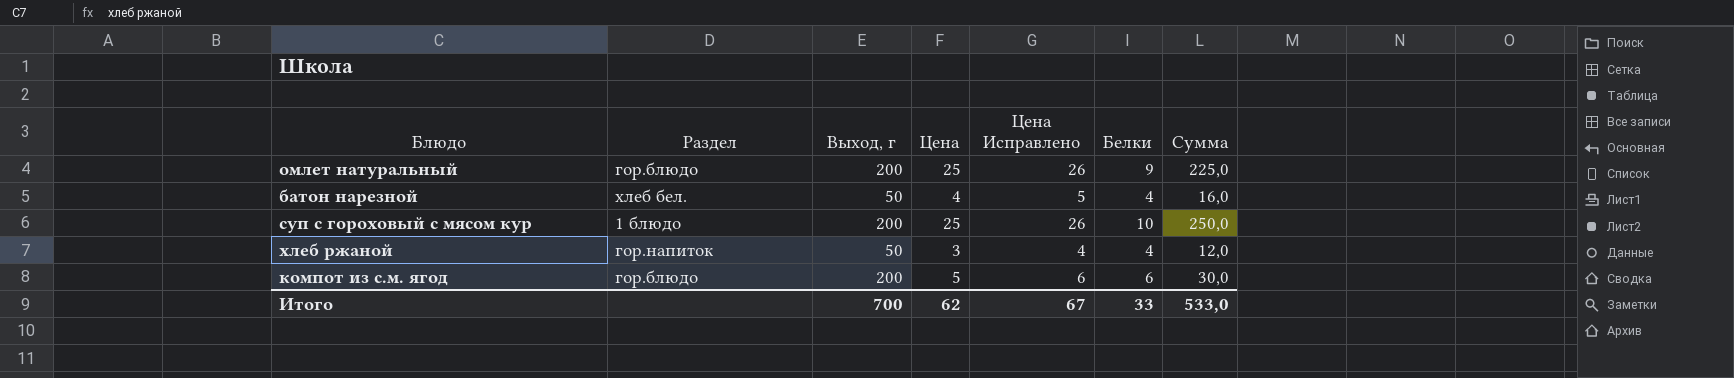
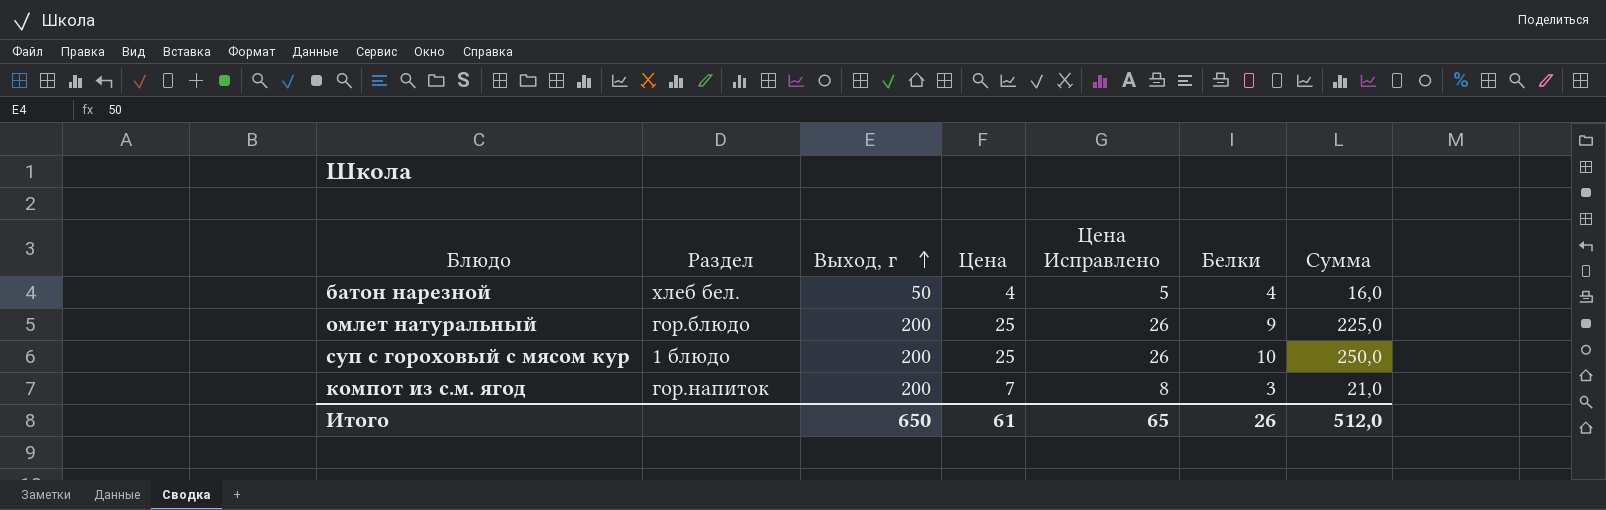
row order: none -> Выход, г ascending
row хлеб ржаной: гор.напиток | 50 | 3 | 4 | 4 | 12,0 -> none
компот из с.м. ягод | Раздел: гор.блюдо -> гор.напиток
компот из с.м. ягод | Цена: 5 -> 7
компот из с.м. ягод | Цена Исправлено: 6 -> 8
компот из с.м. ягод | Белки: 6 -> 3
компот из с.м. ягод | Сумма: 30,0 -> 21,0
Итого | Выход, г: 700 -> 650
Итого | Цена: 62 -> 61
Итого | Цена Исправлено: 67 -> 65
Итого | Белки: 33 -> 26
Итого | Сумма: 533,0 -> 512,0

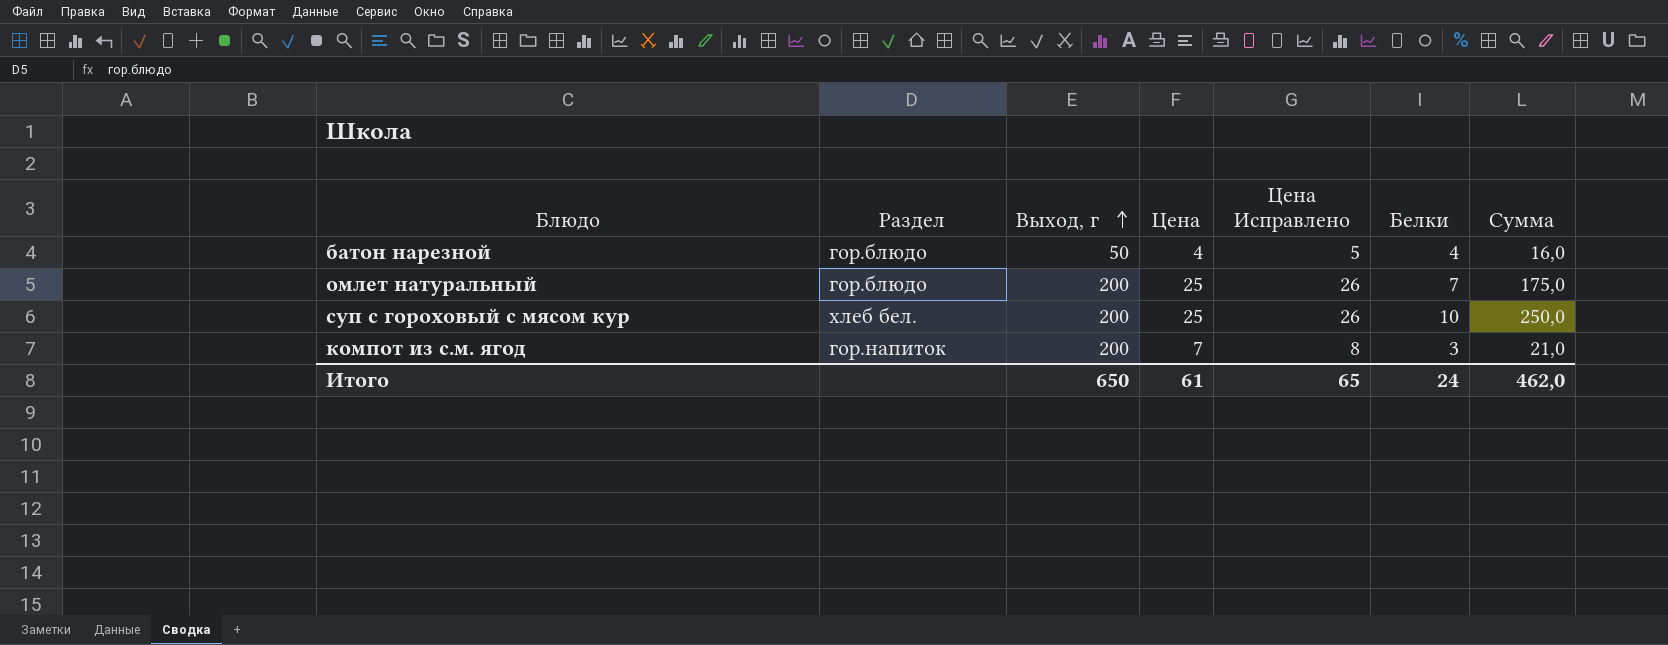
батон нарезной | Раздел: хлеб бел. -> гор.блюдо
омлет натуральный | Белки: 9 -> 7
омлет натуральный | Сумма: 225,0 -> 175,0
суп с гороховый с мясом кур | Раздел: 1 блюдо -> хлеб бел.
Итого | Белки: 26 -> 24
Итого | Сумма: 512,0 -> 462,0

